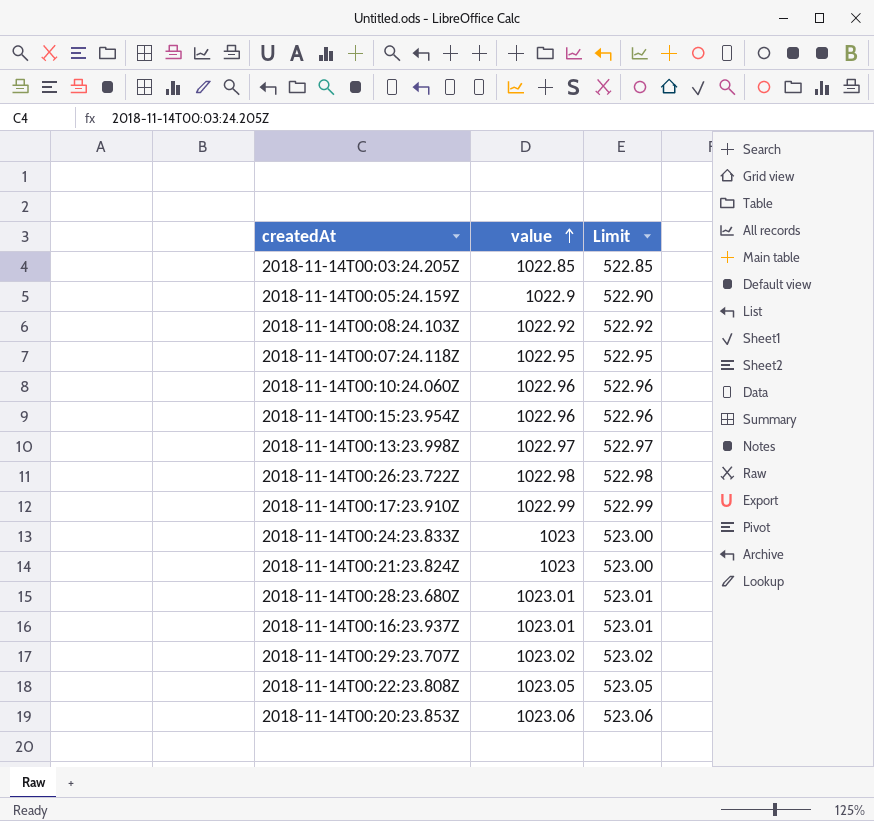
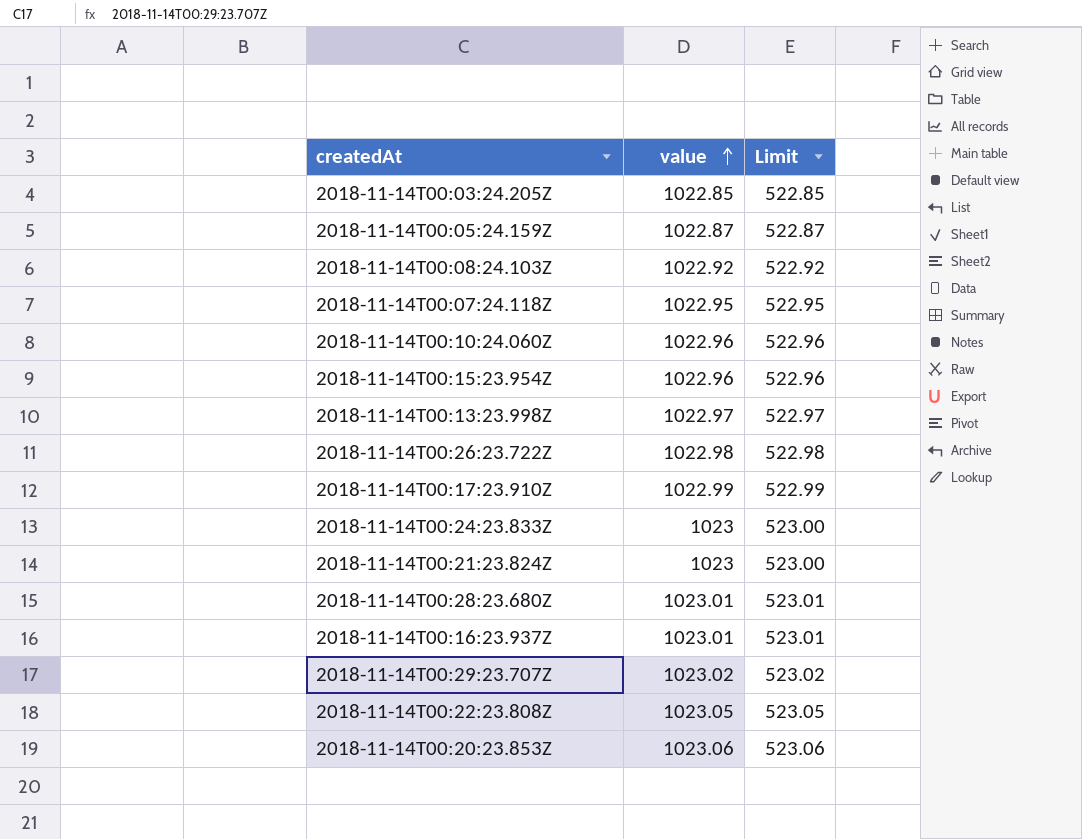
2018-11-14T00:05:24.159Z | value: 1022.9 -> 1022.87
2018-11-14T00:05:24.159Z | Limit: 522.90 -> 522.87

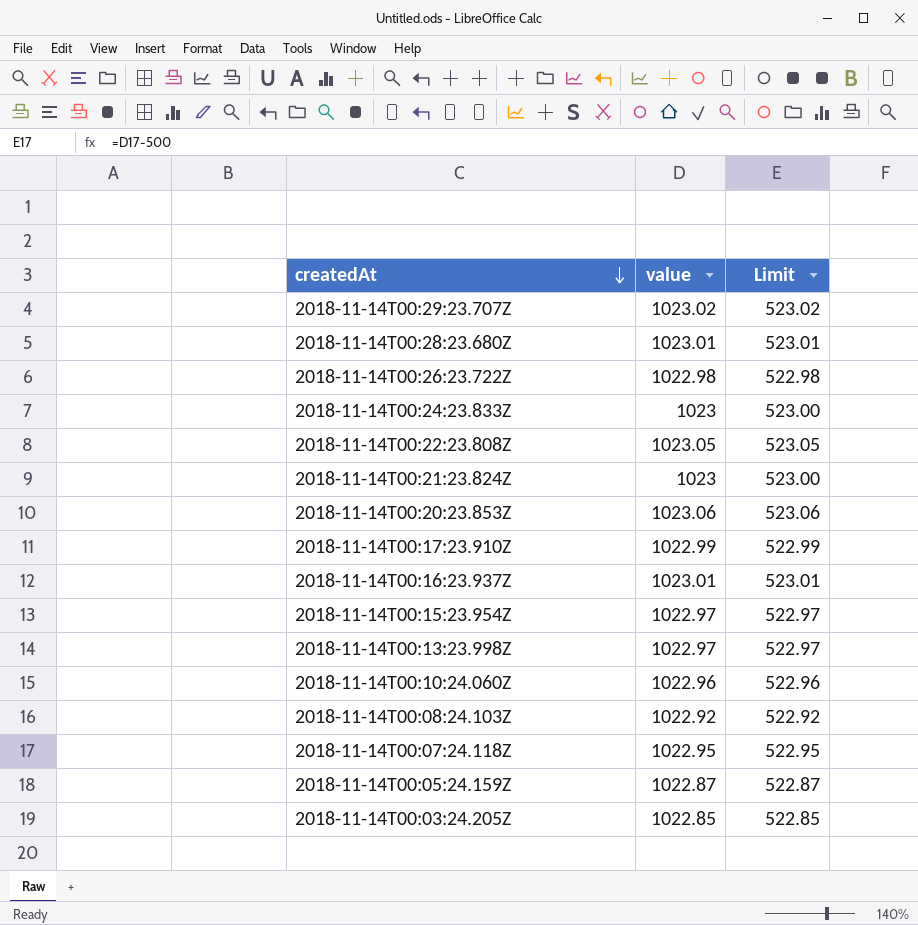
row order: value ascending -> createdAt descending
2018-11-14T00:15:23.954Z | value: 1022.96 -> 1022.97
2018-11-14T00:15:23.954Z | Limit: 522.96 -> 522.97

